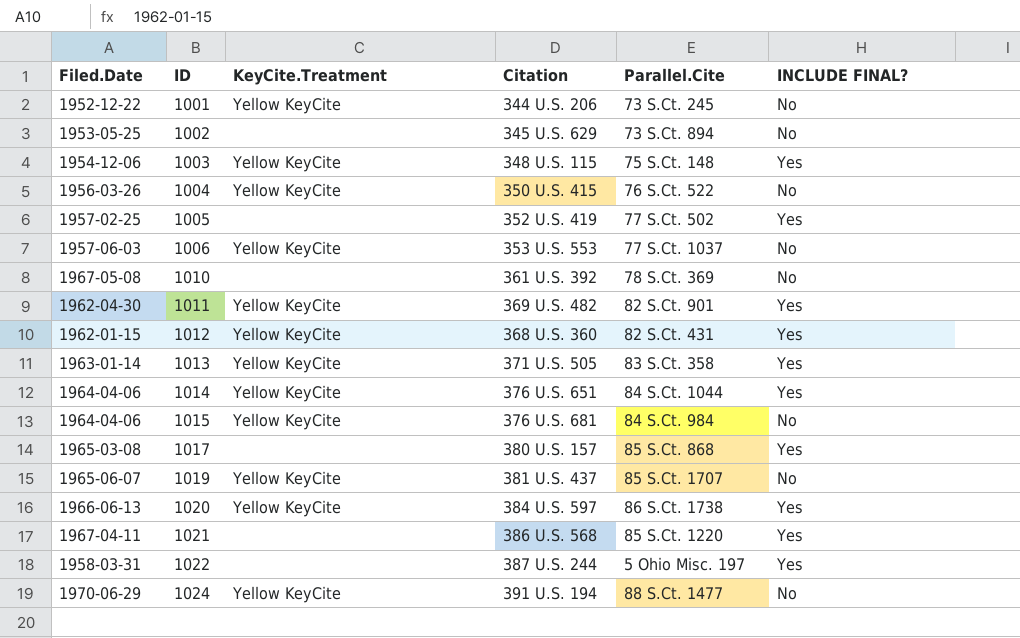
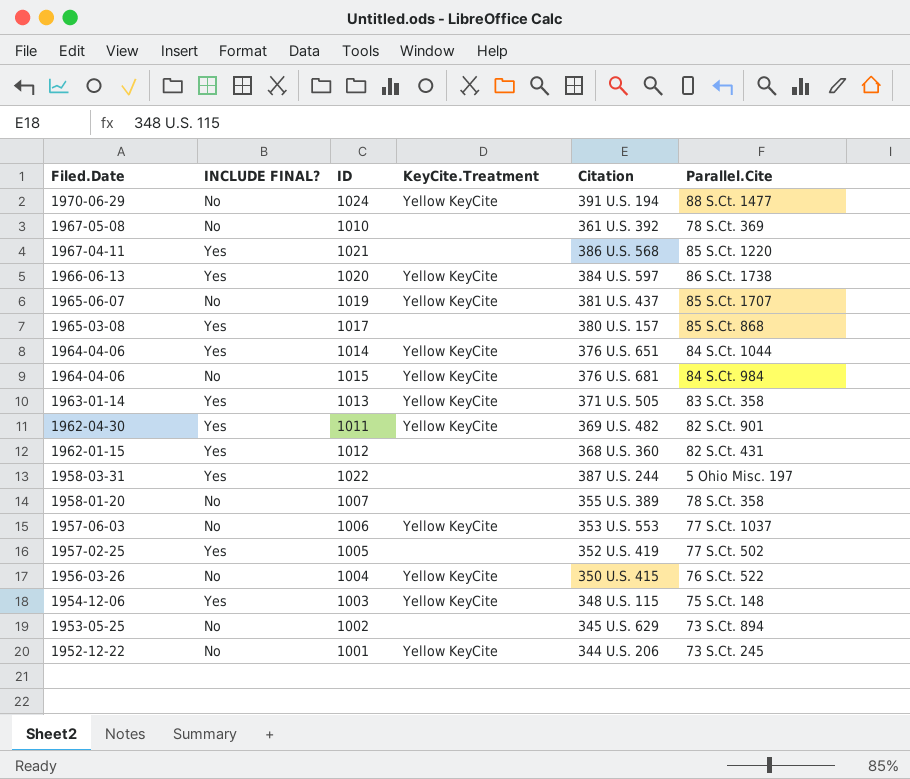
row order: ID ascending -> Filed.Date descending
column INCLUDE FINAL? | position: 6 -> 2
1012 | KeyCite.Treatment: Yellow KeyCite -> none
row 1007: none -> 1958-01-20 | No | none | 355 U.S. 389 | 78 S.Ct. 358

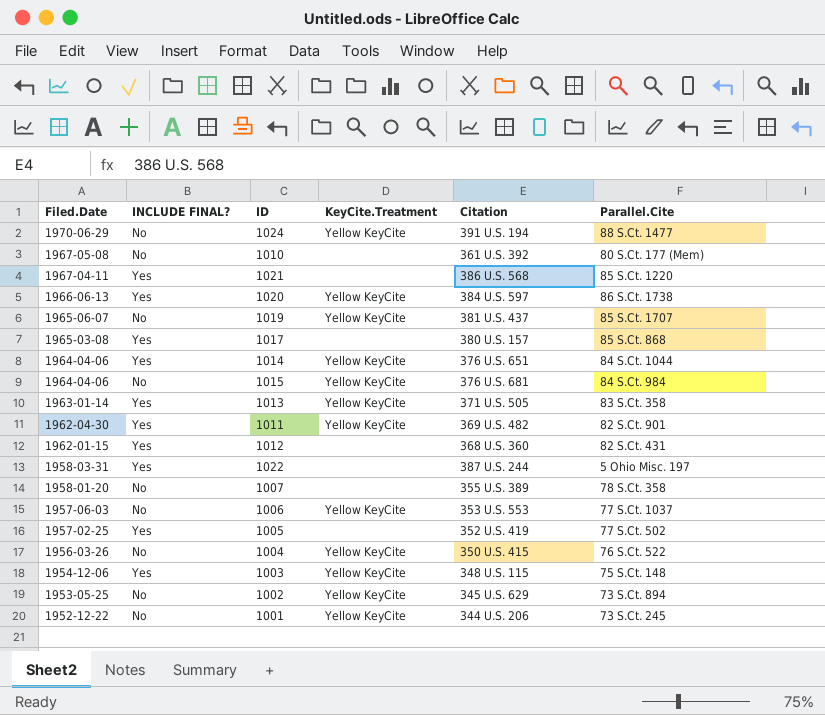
1010 | Parallel.Cite: 78 S.Ct. 369 -> 80 S.Ct. 177 (Mem)
1002 | KeyCite.Treatment: none -> Yellow KeyCite

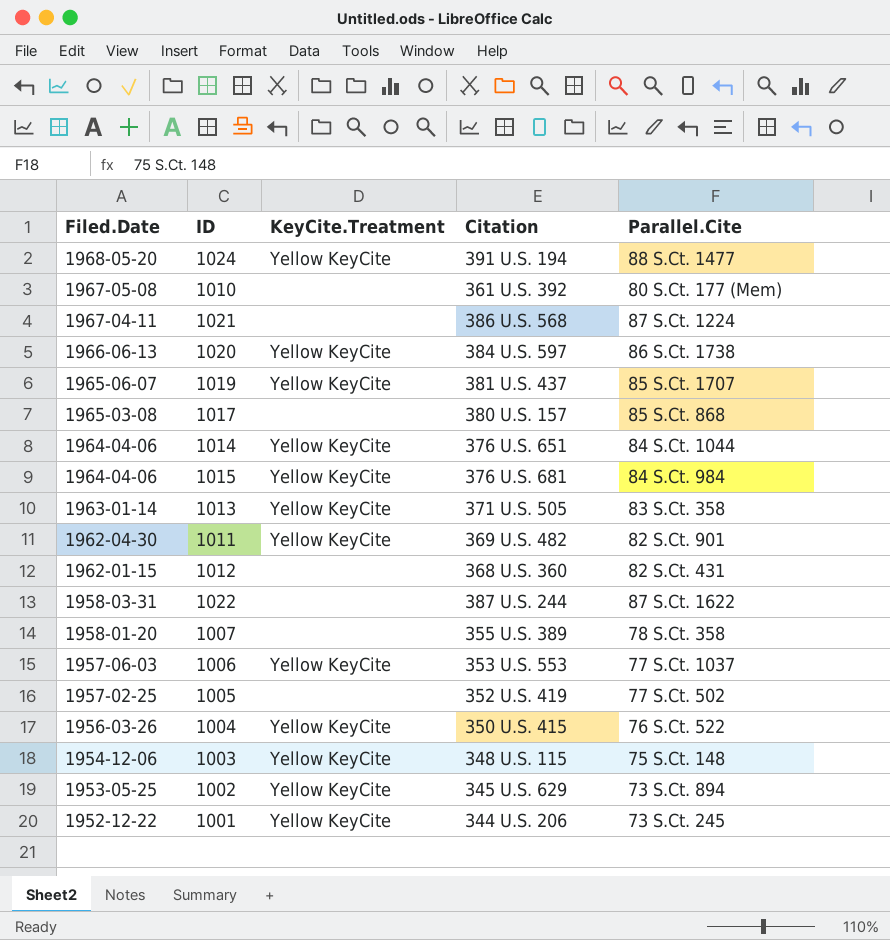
column INCLUDE FINAL? | position: 2 -> none
1024 | Filed.Date: 1970-06-29 -> 1968-05-20
1021 | Parallel.Cite: 85 S.Ct. 1220 -> 87 S.Ct. 1224
1022 | Parallel.Cite: 5 Ohio Misc. 197 -> 87 S.Ct. 1622

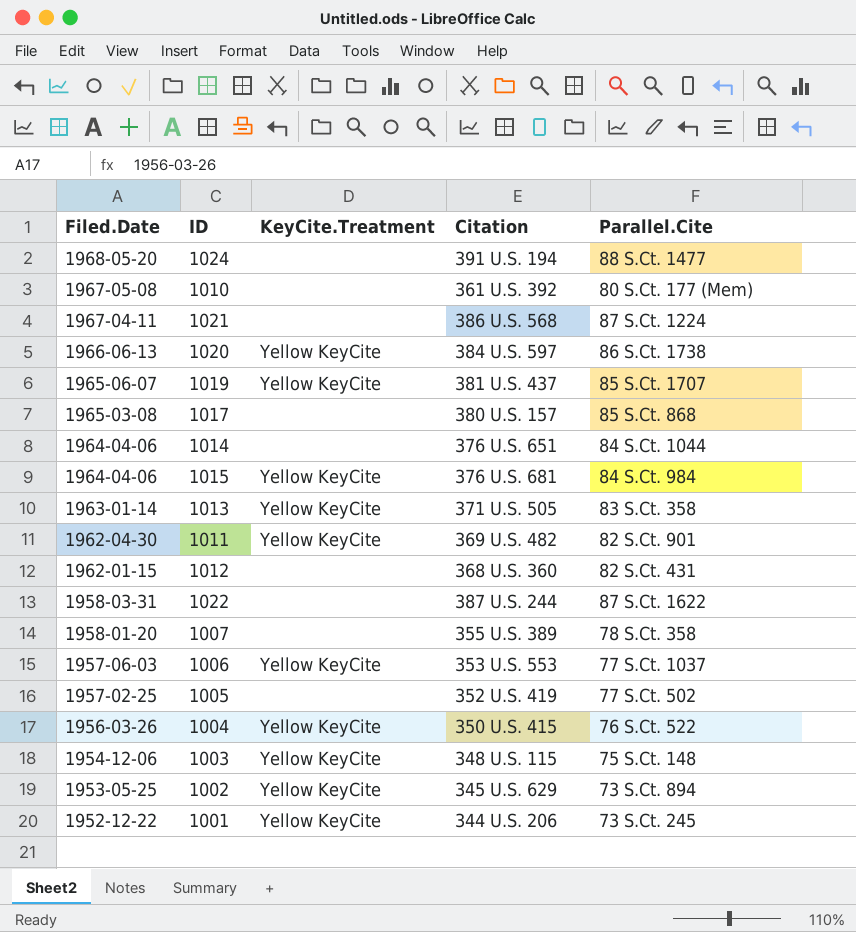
1024 | KeyCite.Treatment: Yellow KeyCite -> none
1014 | KeyCite.Treatment: Yellow KeyCite -> none

